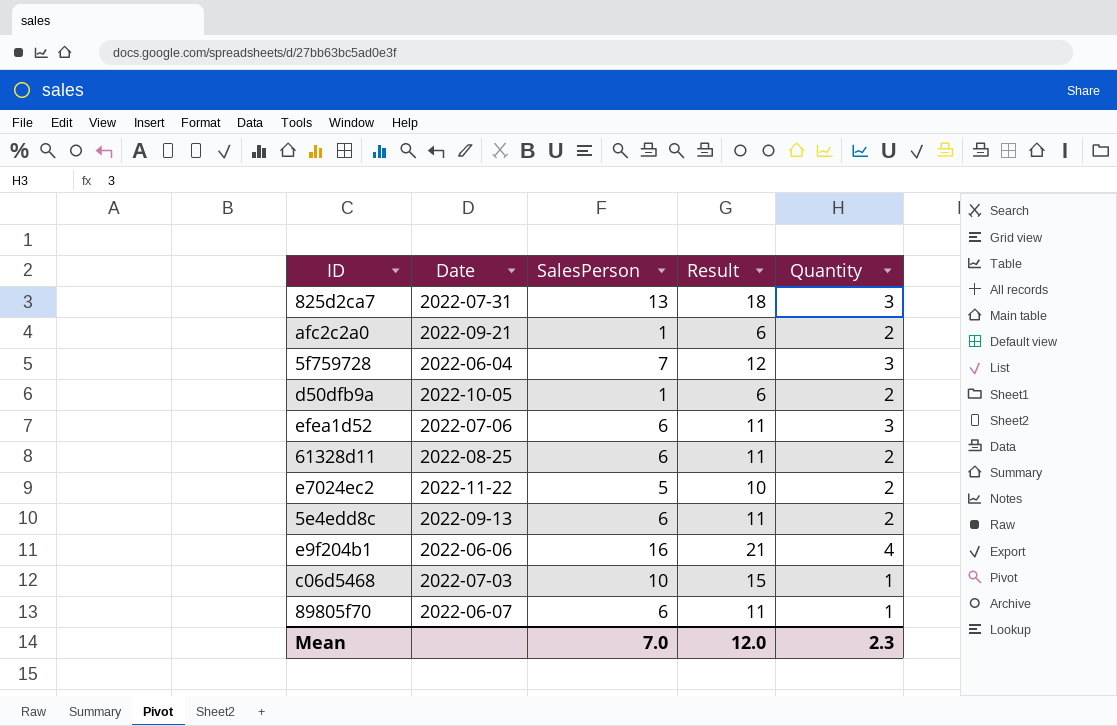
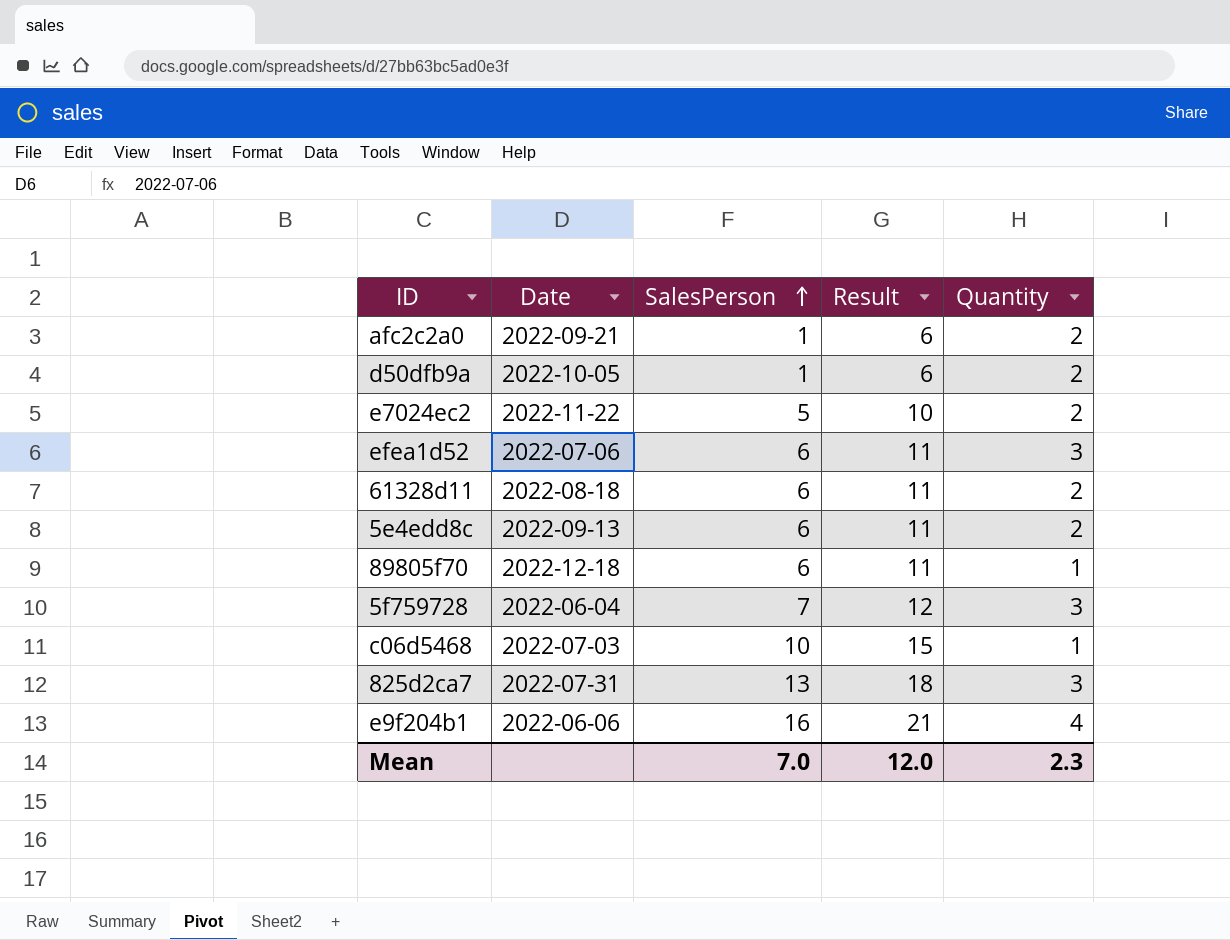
row order: none -> SalesPerson ascending
61328d11 | Date: 2022-08-25 -> 2022-08-18
89805f70 | Date: 2022-06-07 -> 2022-12-18

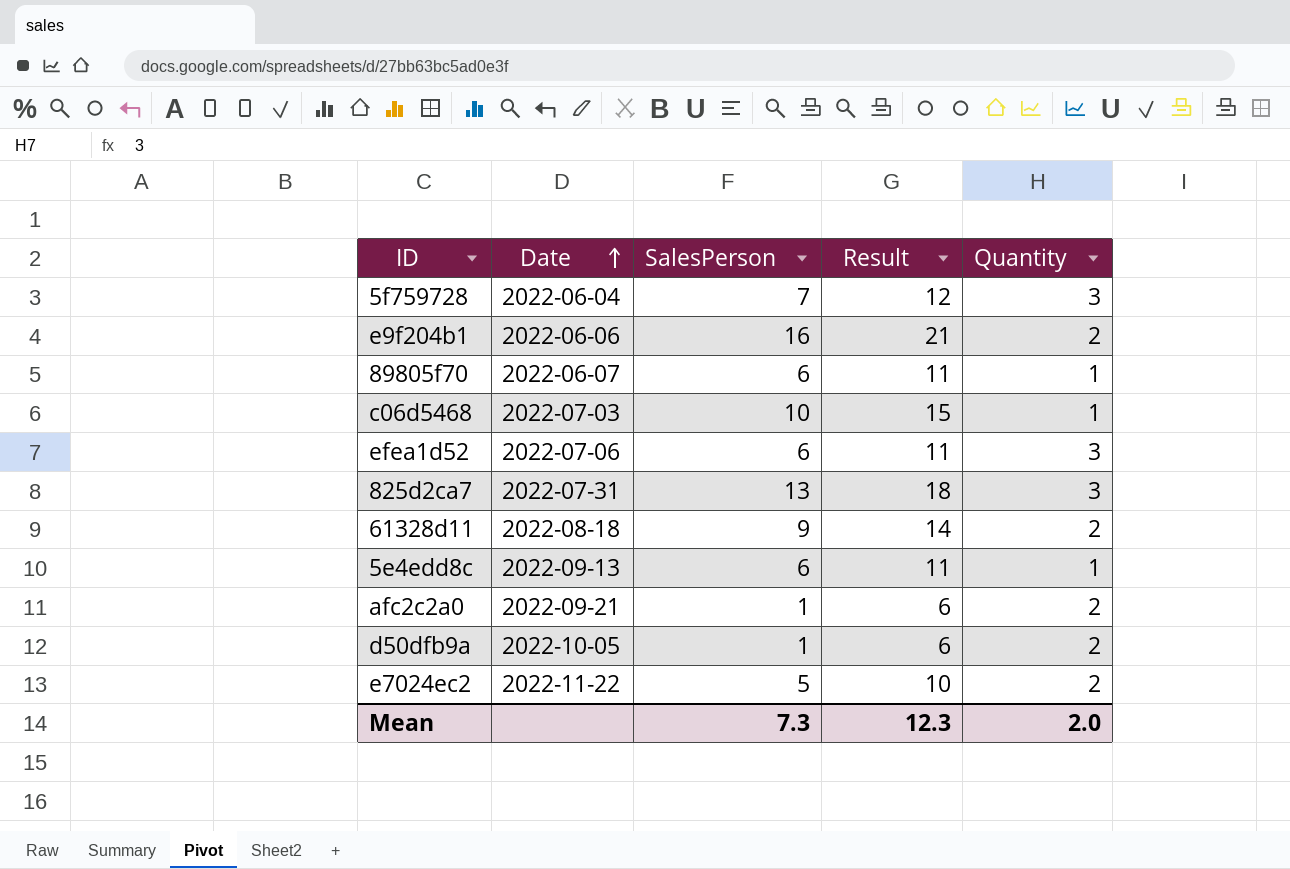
row order: SalesPerson ascending -> Date ascending
e9f204b1 | Quantity: 4 -> 2
89805f70 | Date: 2022-12-18 -> 2022-06-07
61328d11 | SalesPerson: 6 -> 9
61328d11 | Result: 11 -> 14
5e4edd8c | Quantity: 2 -> 1
Mean | SalesPerson: 7.0 -> 7.3
Mean | Result: 12.0 -> 12.3
Mean | Quantity: 2.3 -> 2.0

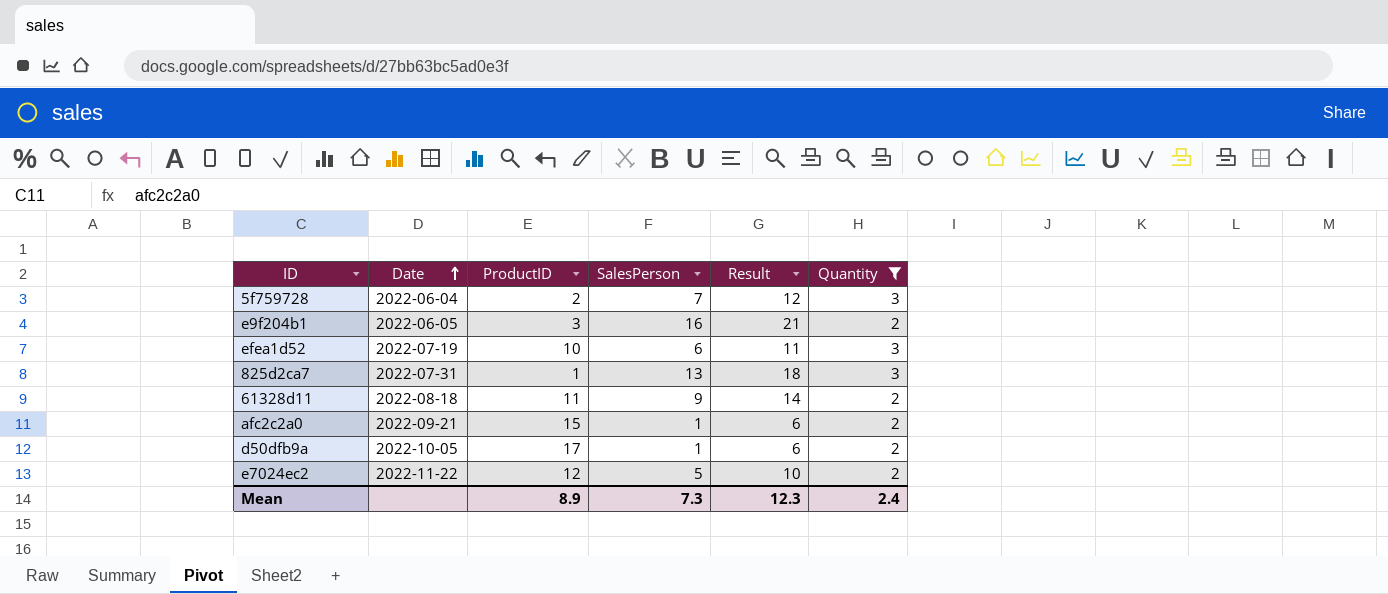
filter: none -> Quantity != 1
column ProductID | position: none -> 3
e9f204b1 | Date: 2022-06-06 -> 2022-06-05
efea1d52 | Date: 2022-07-06 -> 2022-07-19
Mean | Quantity: 2.0 -> 2.4

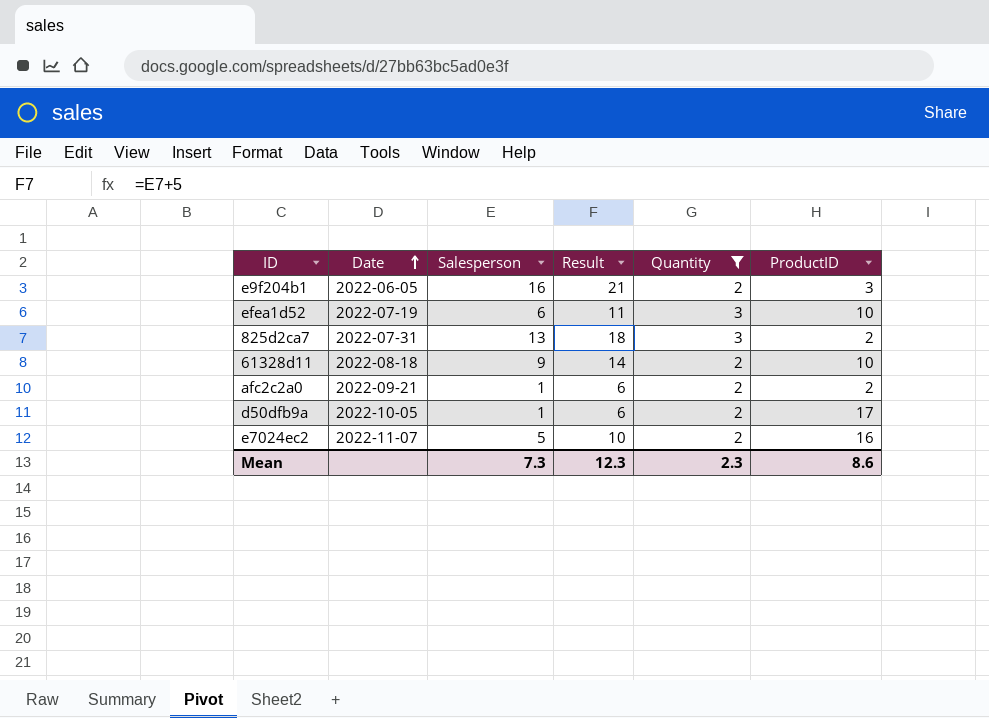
column name: SalesPerson -> Salesperson
column ProductID | position: 3 -> 6
row 5f759728: 2022-06-04 | 2 | 7 | 12 | 3 -> none
825d2ca7 | ProductID: 1 -> 2
61328d11 | ProductID: 11 -> 10
afc2c2a0 | ProductID: 15 -> 2
e7024ec2 | Date: 2022-11-22 -> 2022-11-07
e7024ec2 | ProductID: 12 -> 16
Mean | Quantity: 2.4 -> 2.3
Mean | ProductID: 8.9 -> 8.6

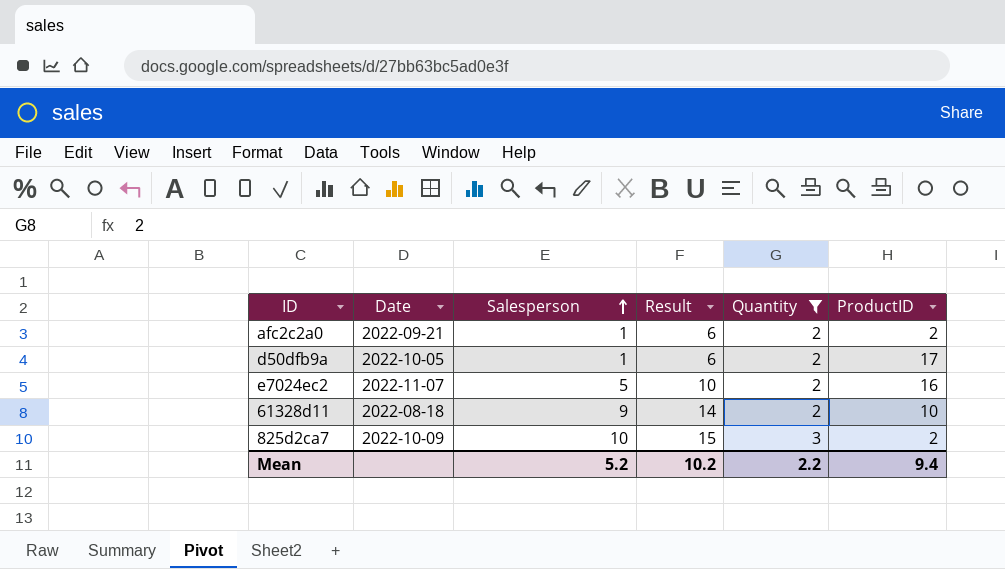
row order: Date ascending -> Salesperson ascending
row e9f204b1: 2022-06-05 | 16 | 21 | 2 | 3 -> none
row efea1d52: 2022-07-19 | 6 | 11 | 3 | 10 -> none
825d2ca7 | Date: 2022-07-31 -> 2022-10-09
825d2ca7 | Salesperson: 13 -> 10
825d2ca7 | Result: 18 -> 15
Mean | Salesperson: 7.3 -> 5.2
Mean | Result: 12.3 -> 10.2
Mean | Quantity: 2.3 -> 2.2
Mean | ProductID: 8.6 -> 9.4

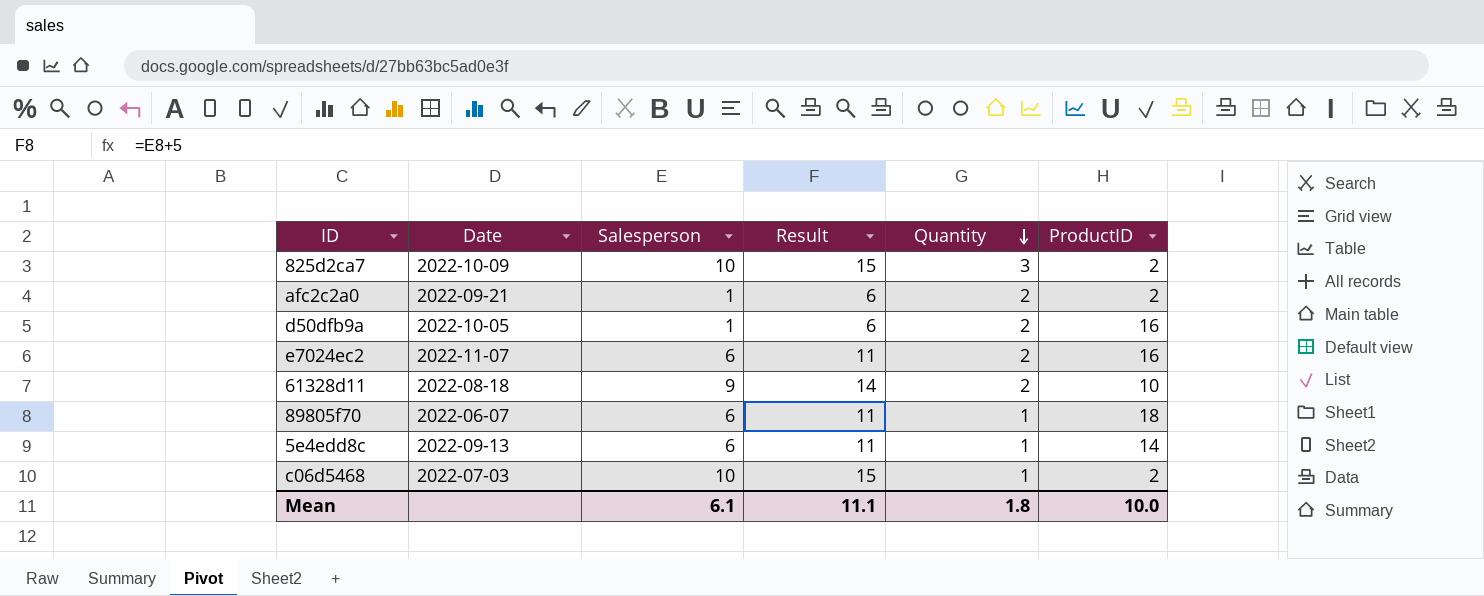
filter: Quantity != 1 -> none
row order: Salesperson ascending -> Quantity descending
d50dfb9a | ProductID: 17 -> 16
e7024ec2 | Salesperson: 5 -> 6
e7024ec2 | Result: 10 -> 11
Mean | Salesperson: 5.2 -> 6.1
Mean | Result: 10.2 -> 11.1
Mean | Quantity: 2.2 -> 1.8
Mean | ProductID: 9.4 -> 10.0

